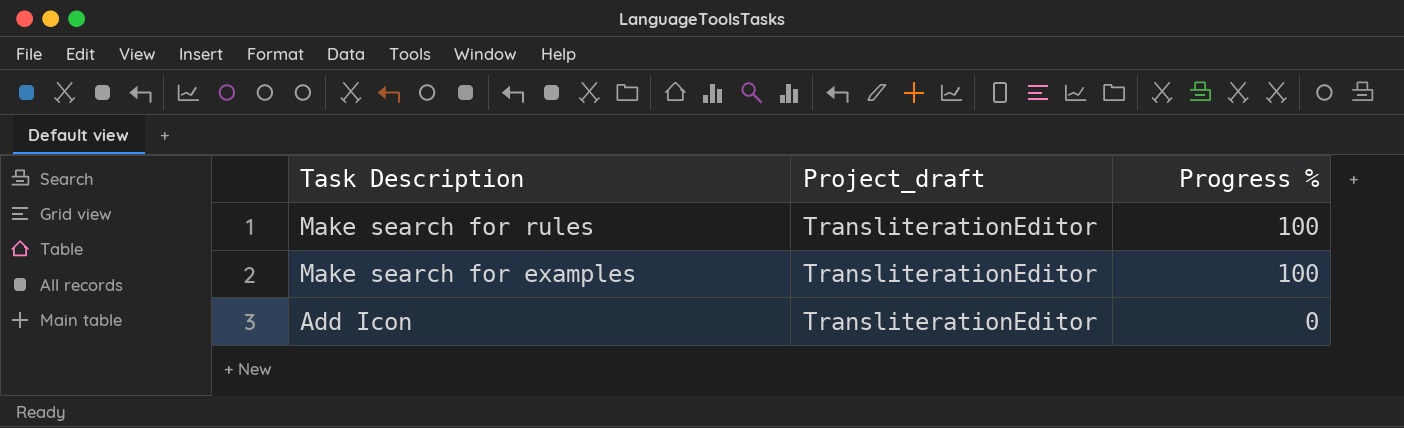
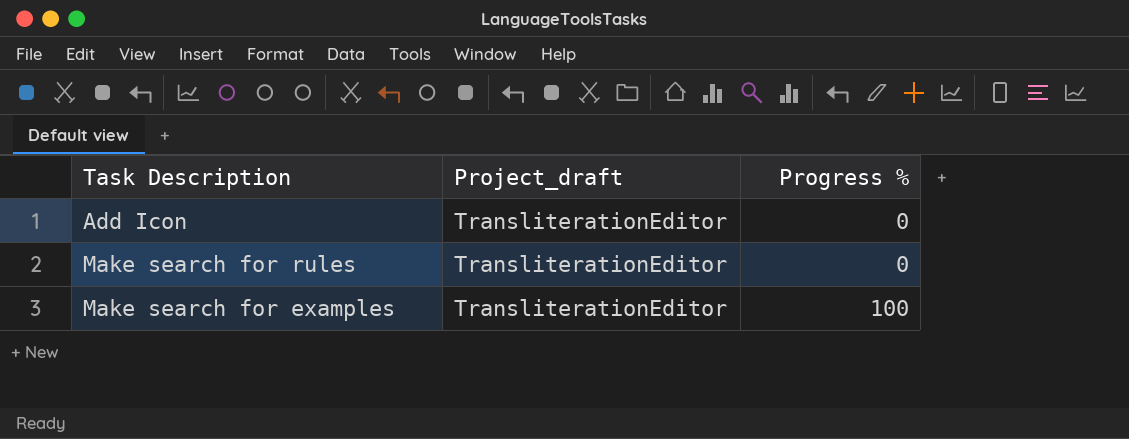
row order: Task Description descending -> Progress % ascending
Make search for rules | Progress %: 100 -> 0

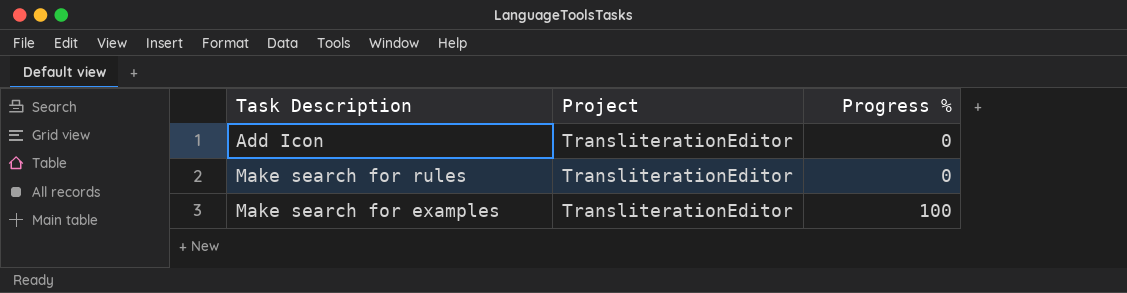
column name: Project_draft -> Project

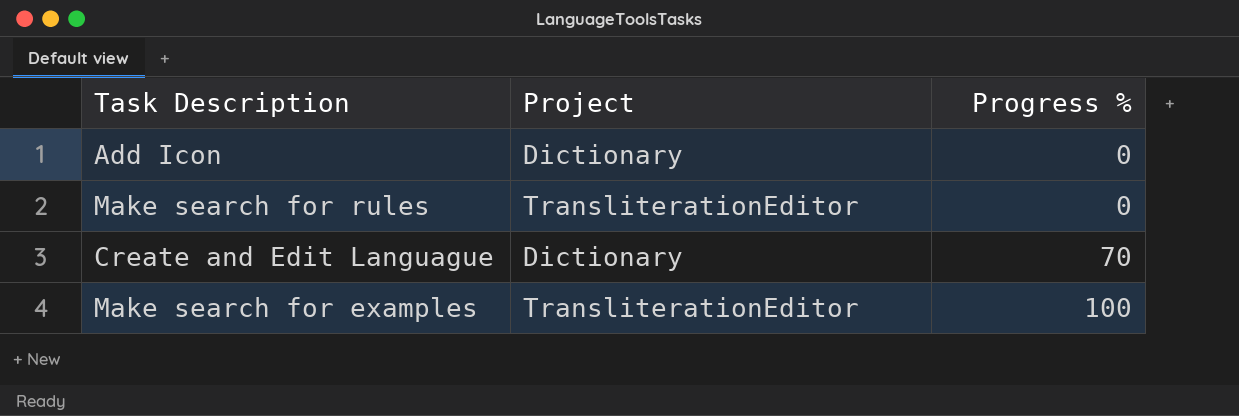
Add Icon | Project: TransliterationEditor -> Dictionary
row Create and Edit Languague: none -> Dictionary | 70

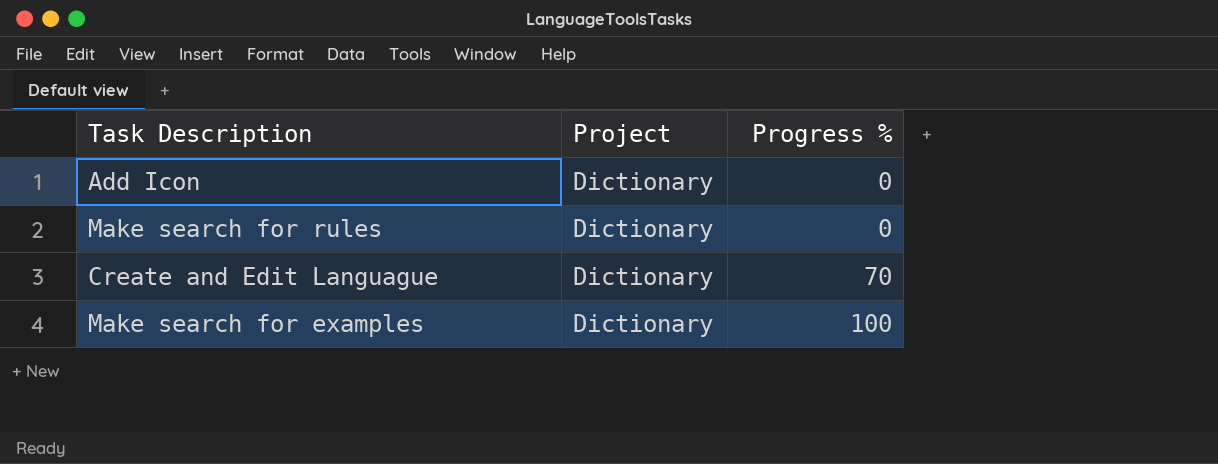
Make search for rules | Project: TransliterationEditor -> Dictionary
Make search for examples | Project: TransliterationEditor -> Dictionary

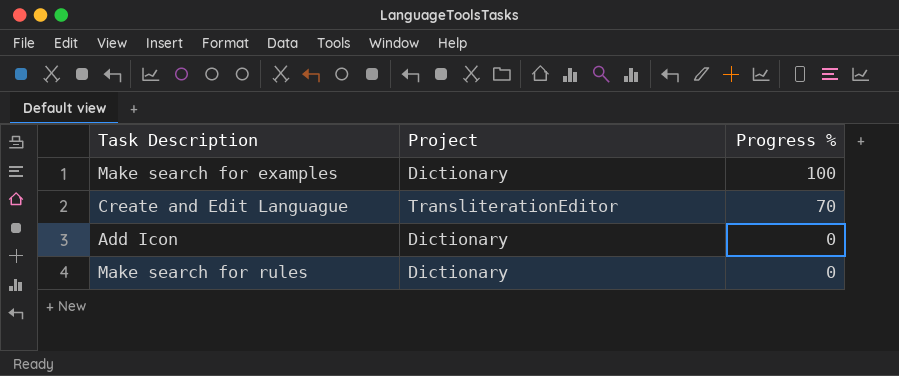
row order: Progress % ascending -> Progress % descending
Create and Edit Languague | Project: Dictionary -> TransliterationEditor

